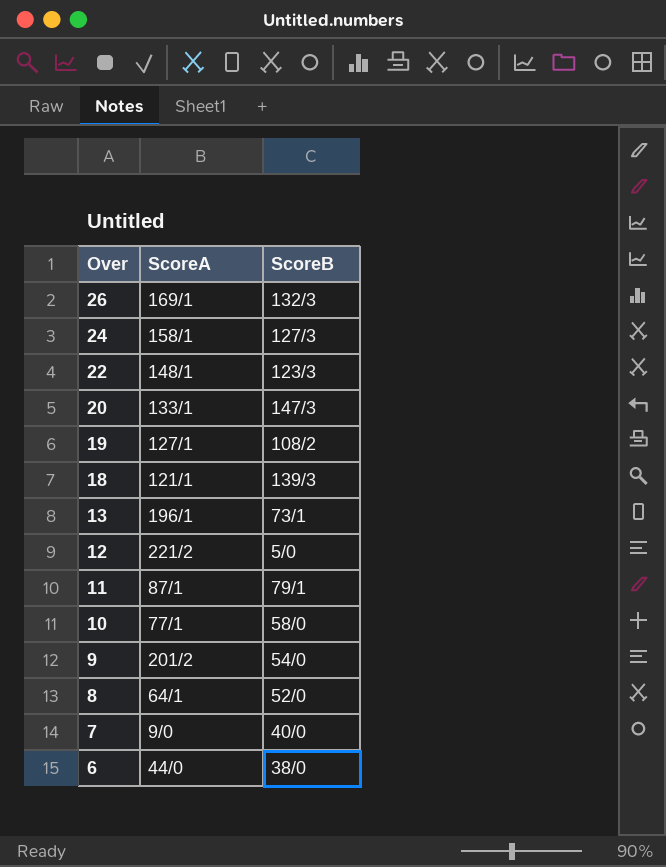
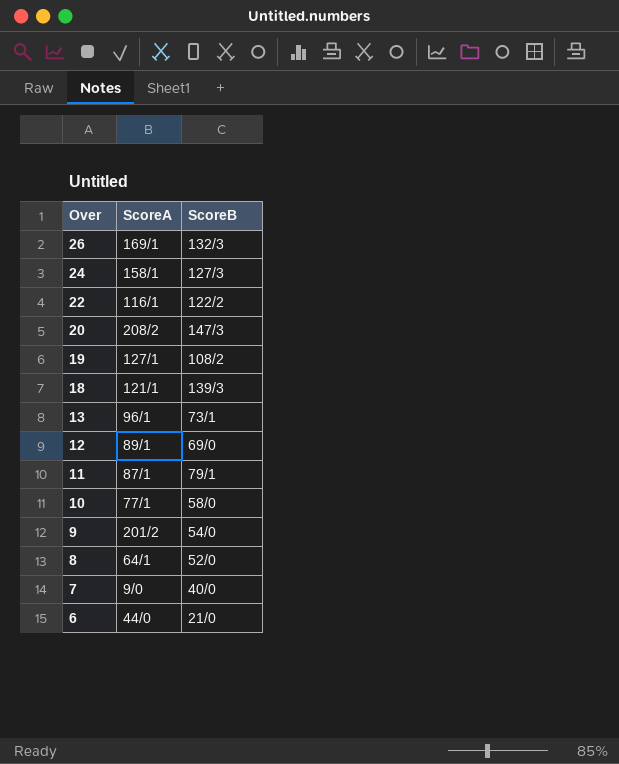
22 | ScoreA: 148/1 -> 116/1
22 | ScoreB: 123/3 -> 122/2
20 | ScoreA: 133/1 -> 208/2
13 | ScoreA: 196/1 -> 96/1
12 | ScoreA: 221/2 -> 89/1
12 | ScoreB: 5/0 -> 69/0
6 | ScoreB: 38/0 -> 21/0

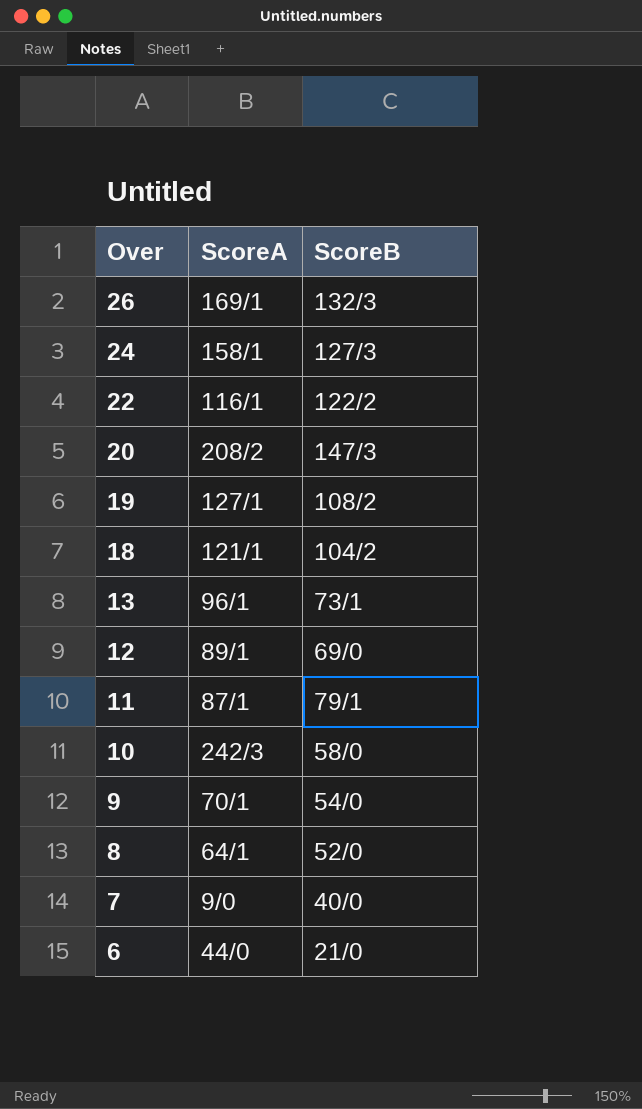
18 | ScoreB: 139/3 -> 104/2
10 | ScoreA: 77/1 -> 242/3
9 | ScoreA: 201/2 -> 70/1

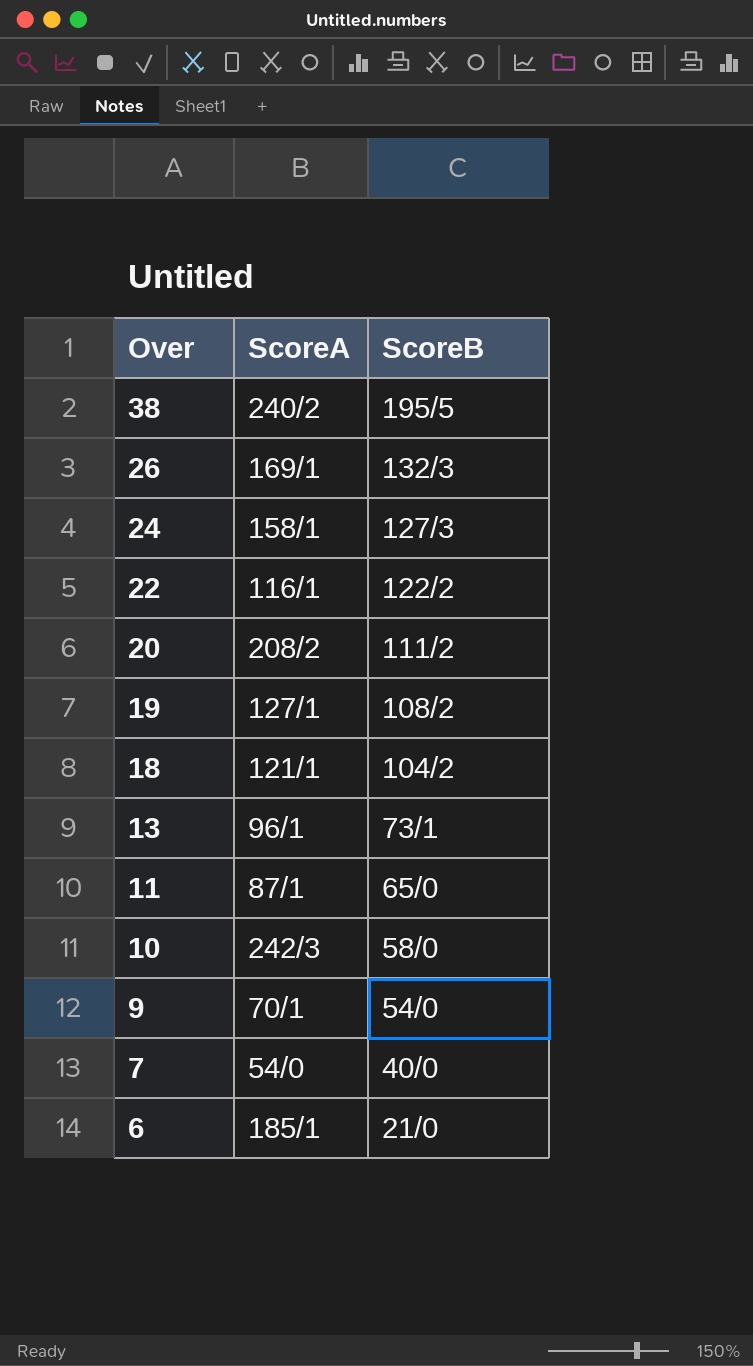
row 12: 89/1 | 69/0 -> none
row 8: 64/1 | 52/0 -> none
row 38: none -> 240/2 | 195/5
20 | ScoreB: 147/3 -> 111/2
11 | ScoreB: 79/1 -> 65/0
7 | ScoreA: 9/0 -> 54/0
6 | ScoreA: 44/0 -> 185/1

